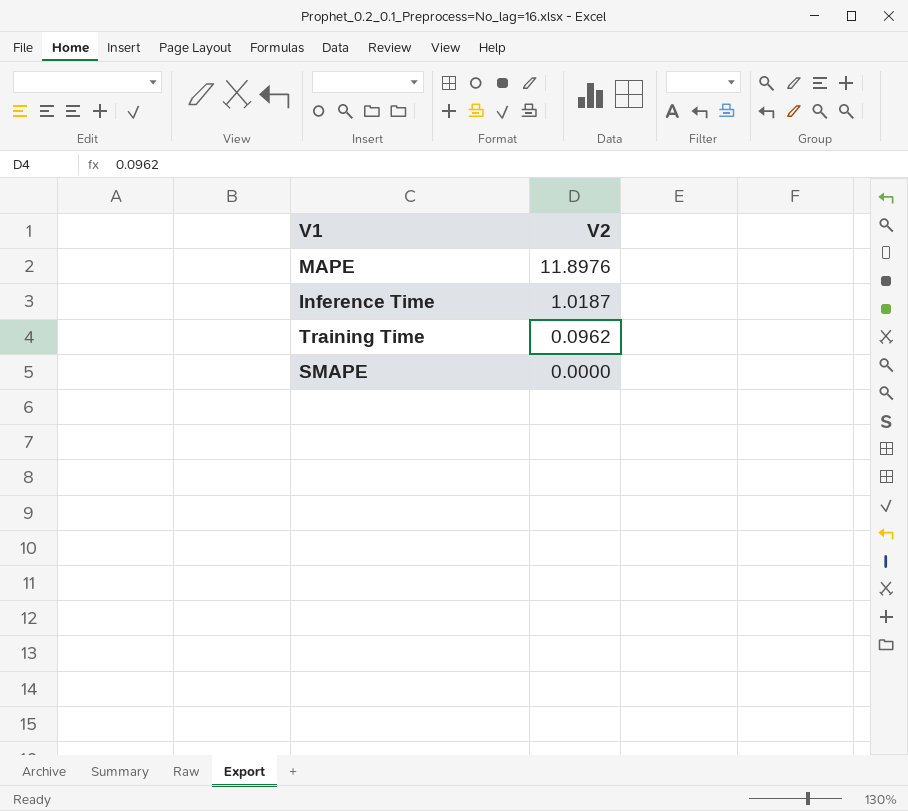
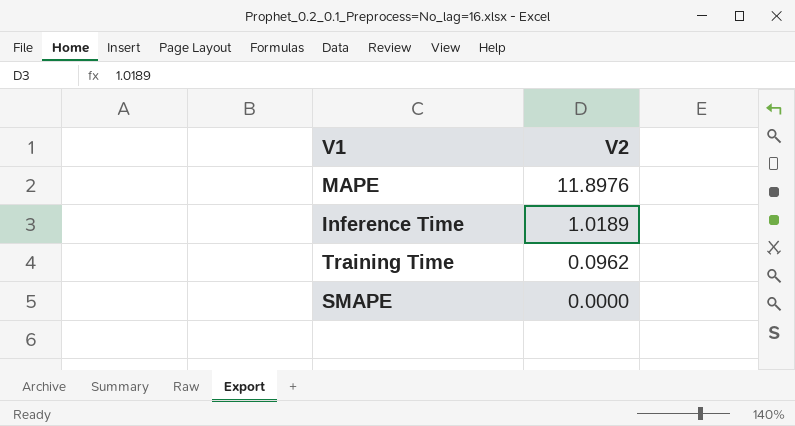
Inference Time | V2: 1.0187 -> 1.0189

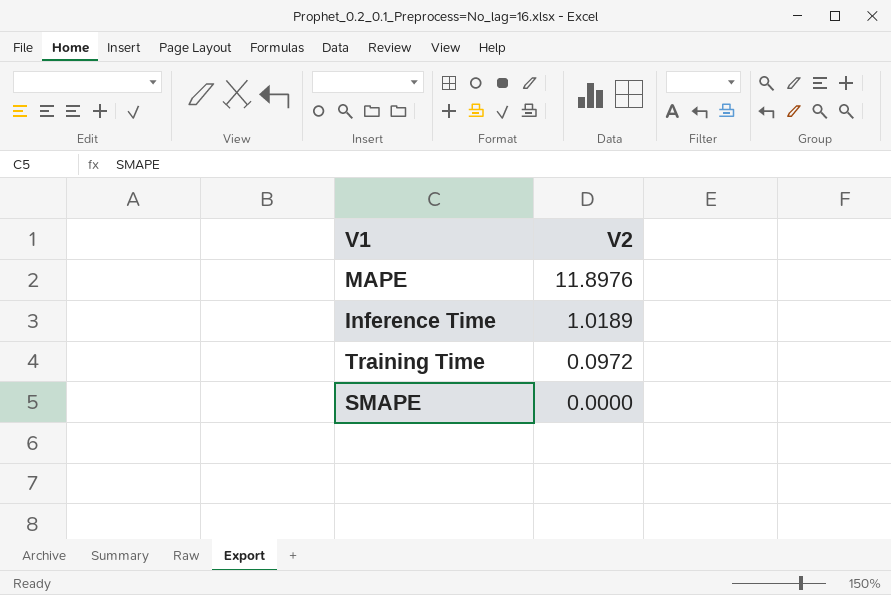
Training Time | V2: 0.0962 -> 0.0972

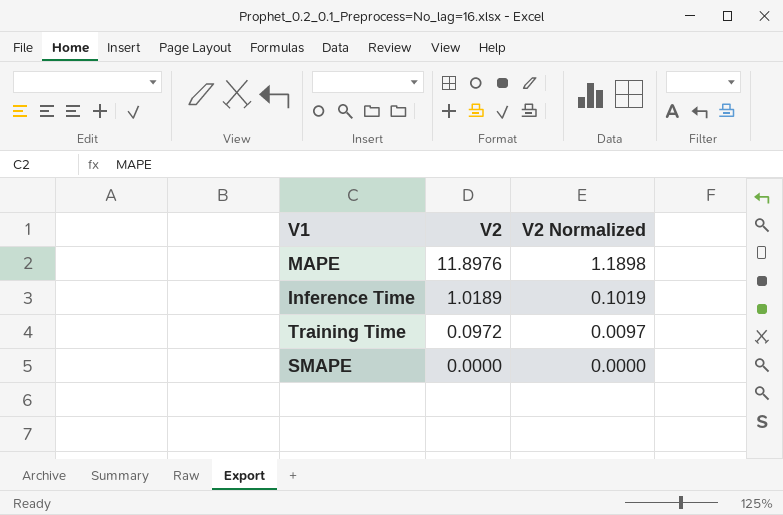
column V2 Normalized | formula: none -> [V2] * 0.1

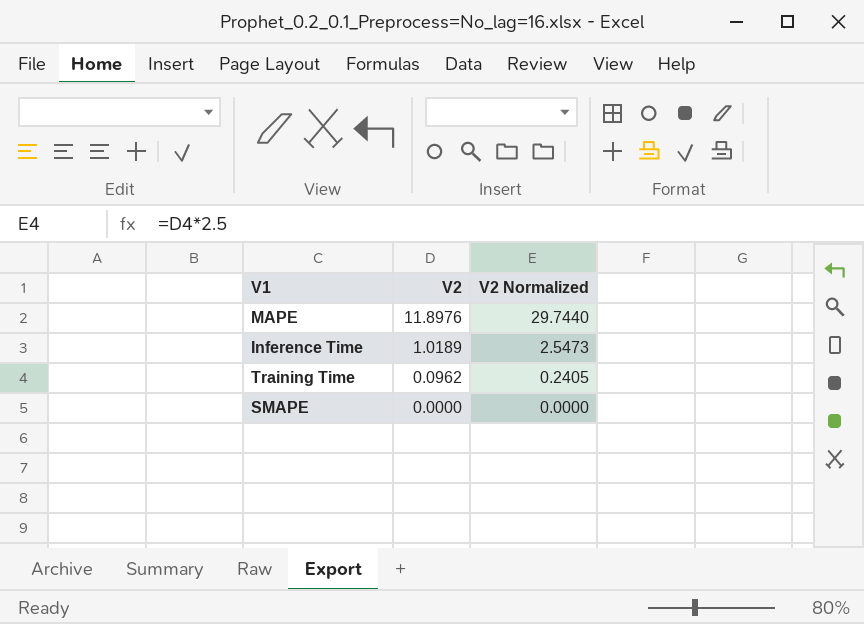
column V2 Normalized | formula: [V2] * 0.1 -> [V2] * 2.5
Training Time | V2: 0.0972 -> 0.0962

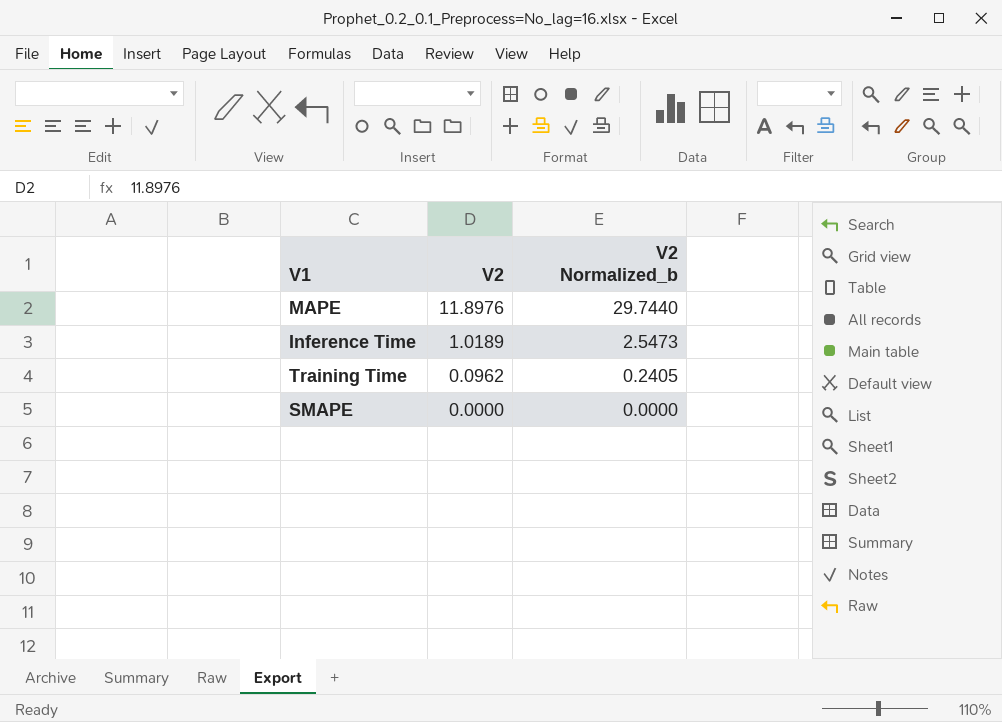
column name: V2 Normalized -> V2 Normalized_b

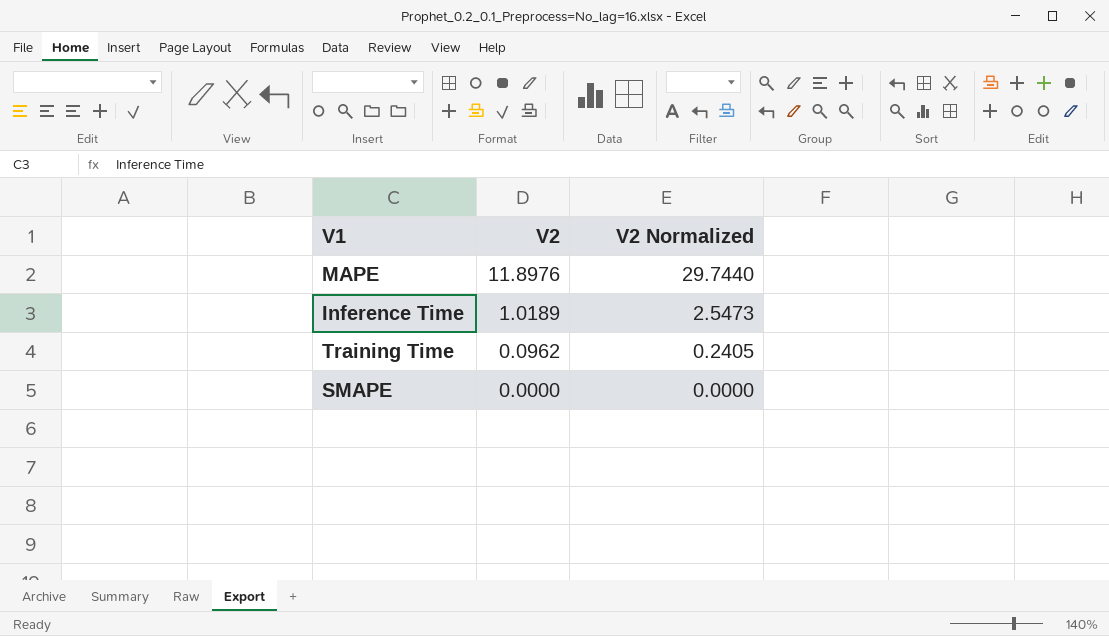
column name: V2 Normalized_b -> V2 Normalized

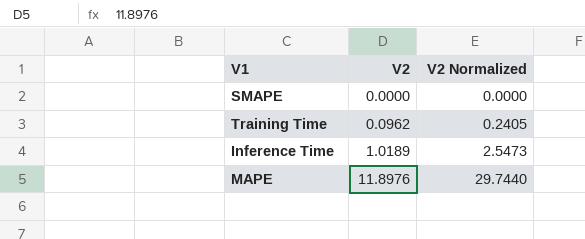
row order: V2 descending -> V2 ascending

